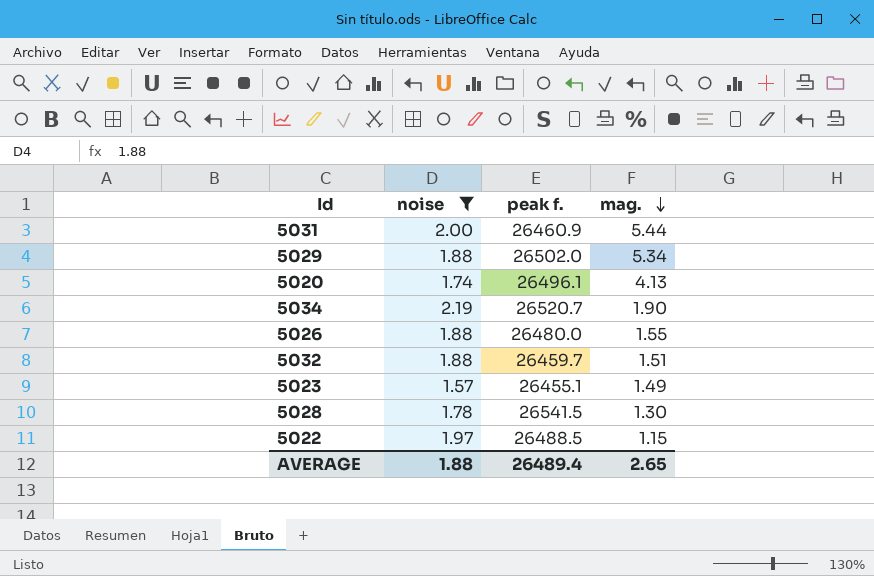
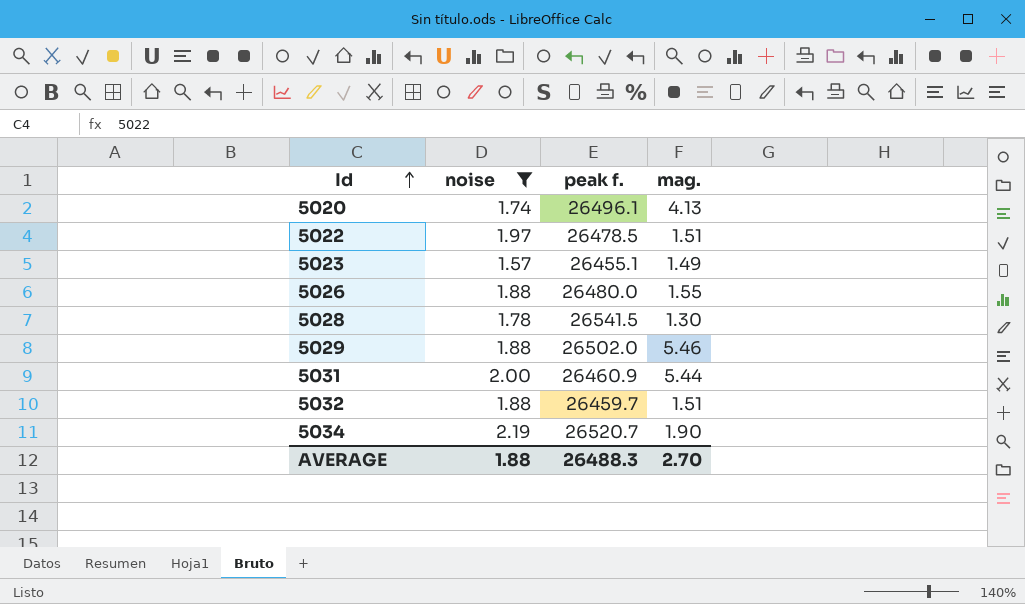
row order: mag. descending -> Id ascending
5022 | peak f.: 26488.5 -> 26478.5
5022 | mag.: 1.15 -> 1.51
5029 | mag.: 5.34 -> 5.46
AVERAGE | peak f.: 26489.4 -> 26488.3
AVERAGE | mag.: 2.65 -> 2.70

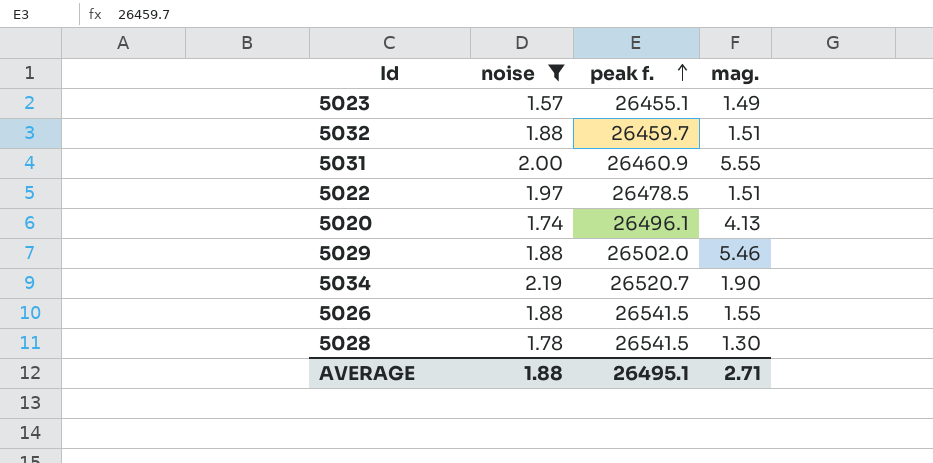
row order: Id ascending -> peak f. ascending
5031 | mag.: 5.44 -> 5.55
5026 | peak f.: 26480.0 -> 26541.5
AVERAGE | peak f.: 26488.3 -> 26495.1
AVERAGE | mag.: 2.70 -> 2.71

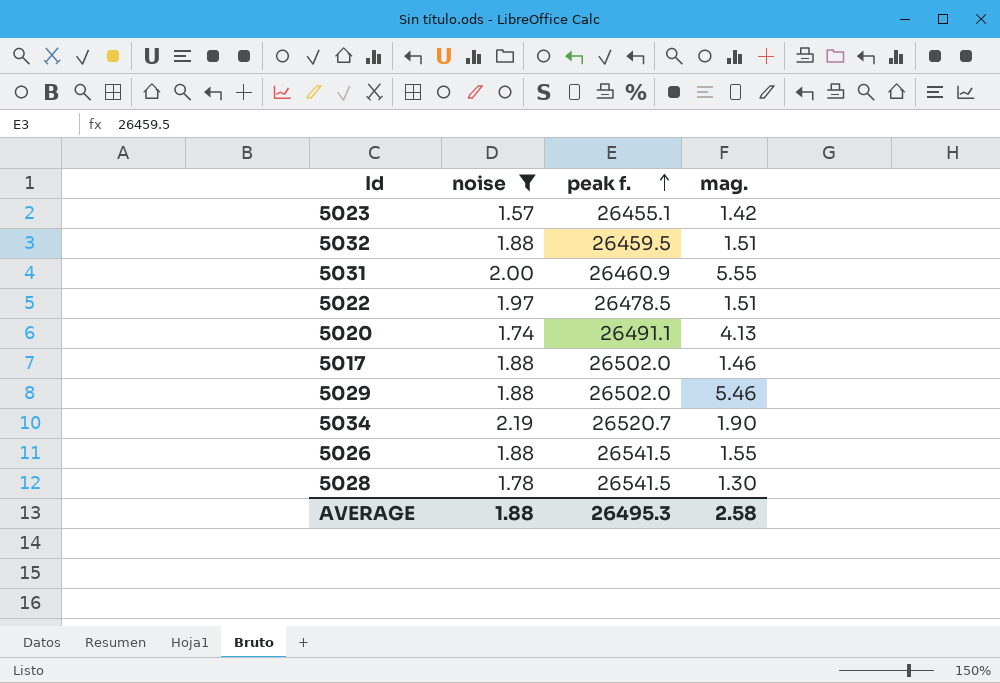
5023 | mag.: 1.49 -> 1.42
5032 | peak f.: 26459.7 -> 26459.5
5020 | peak f.: 26496.1 -> 26491.1
row 5017: none -> 1.88 | 26502.0 | 1.46
AVERAGE | peak f.: 26495.1 -> 26495.3
AVERAGE | mag.: 2.71 -> 2.58

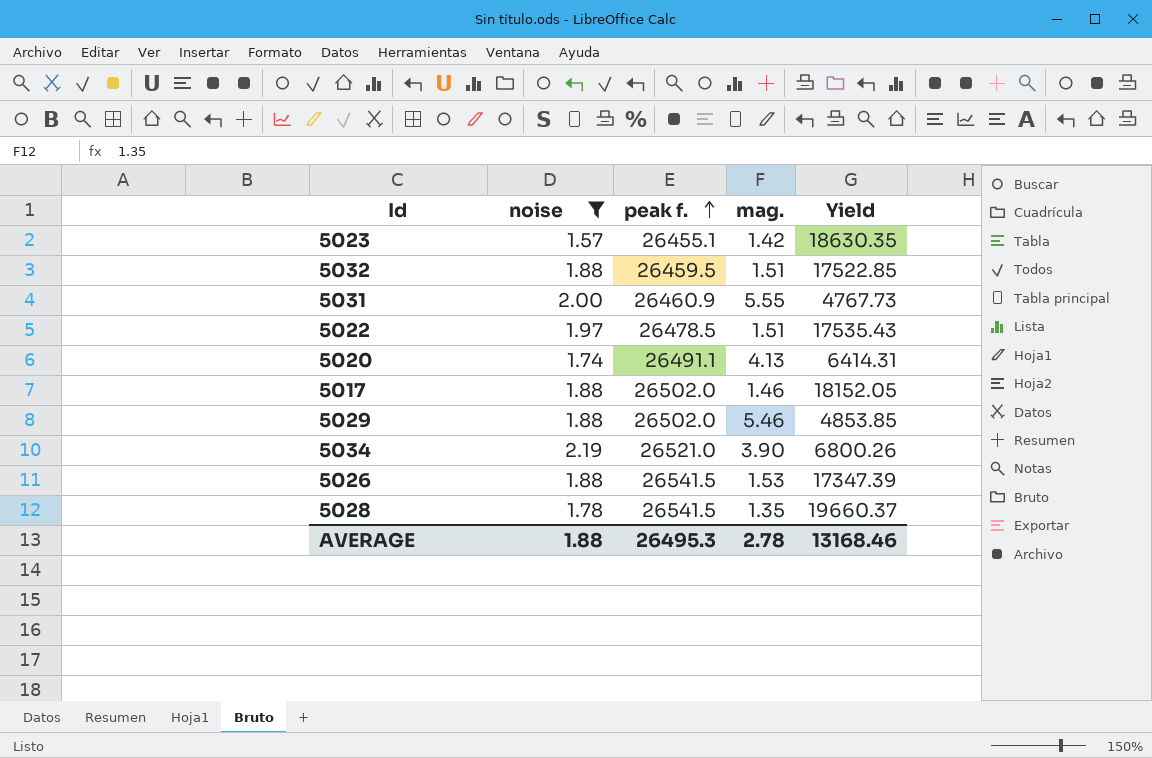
column Yield | formula: none -> [peak f.] / [mag.]
5034 | peak f.: 26520.7 -> 26521.0
5034 | mag.: 1.90 -> 3.90
5026 | mag.: 1.55 -> 1.53
5028 | mag.: 1.30 -> 1.35
AVERAGE | mag.: 2.58 -> 2.78

